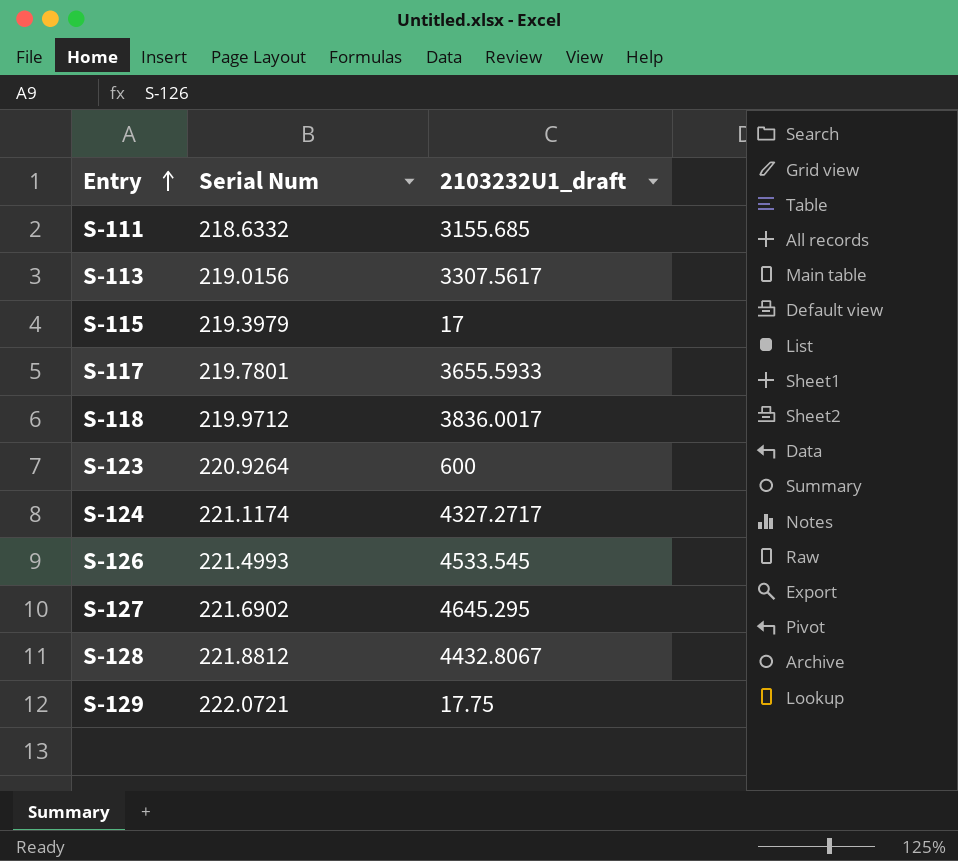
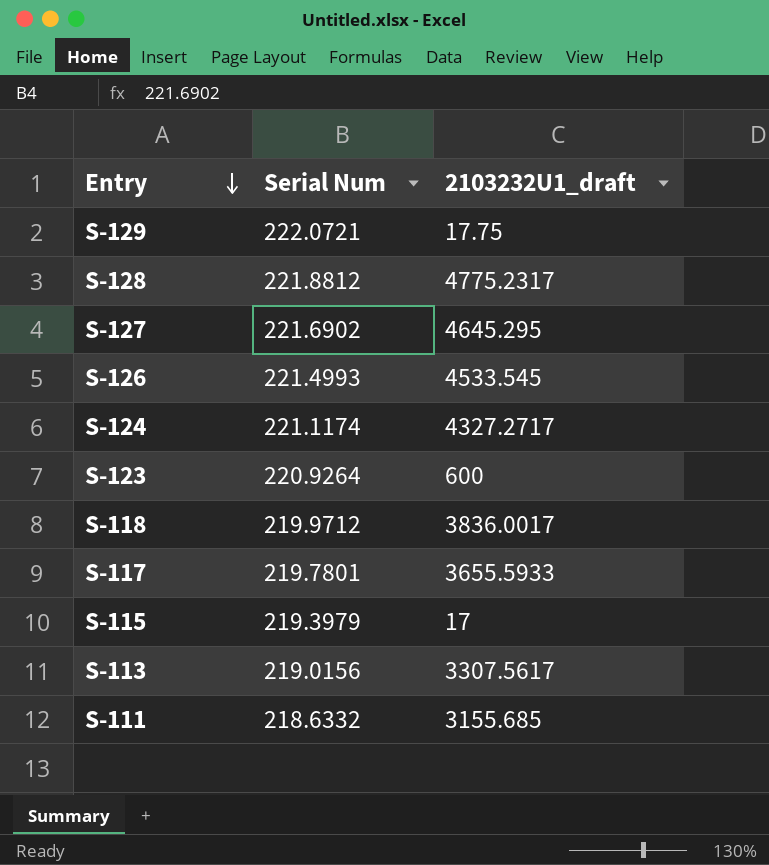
row order: Entry ascending -> Entry descending
S-128 | 2103232U1_draft: 4432.8067 -> 4775.2317

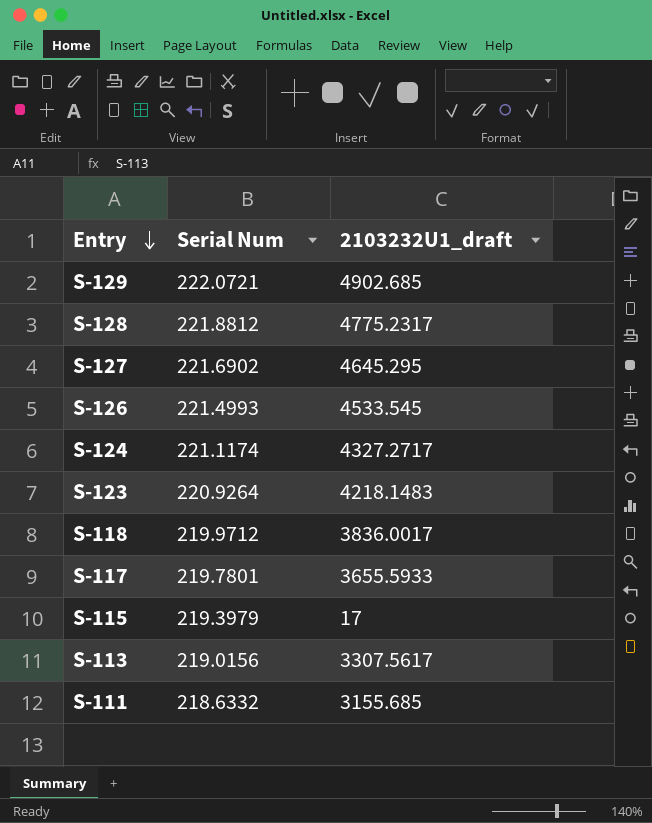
S-129 | 2103232U1_draft: 17.75 -> 4902.685
S-123 | 2103232U1_draft: 600 -> 4218.1483

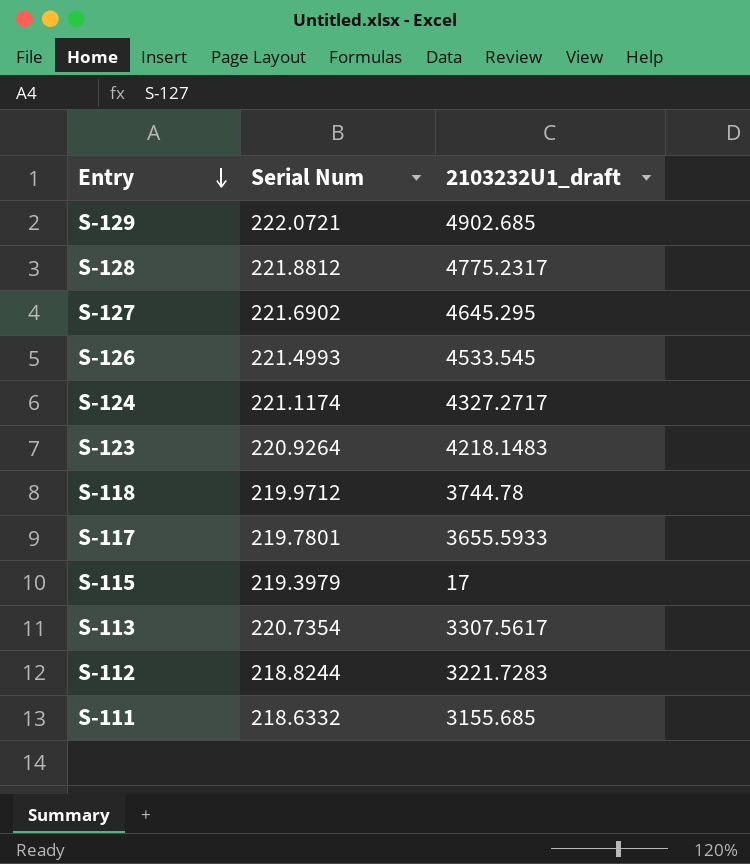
S-118 | 2103232U1_draft: 3836.0017 -> 3744.78
S-113 | Serial Num: 219.0156 -> 220.7354
row S-112: none -> 218.8244 | 3221.7283

